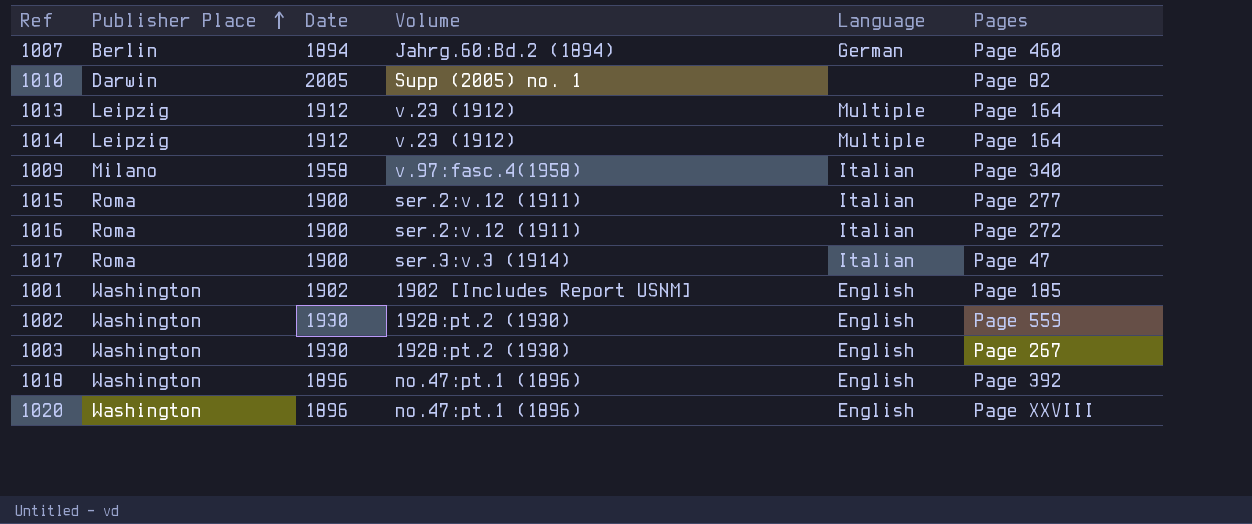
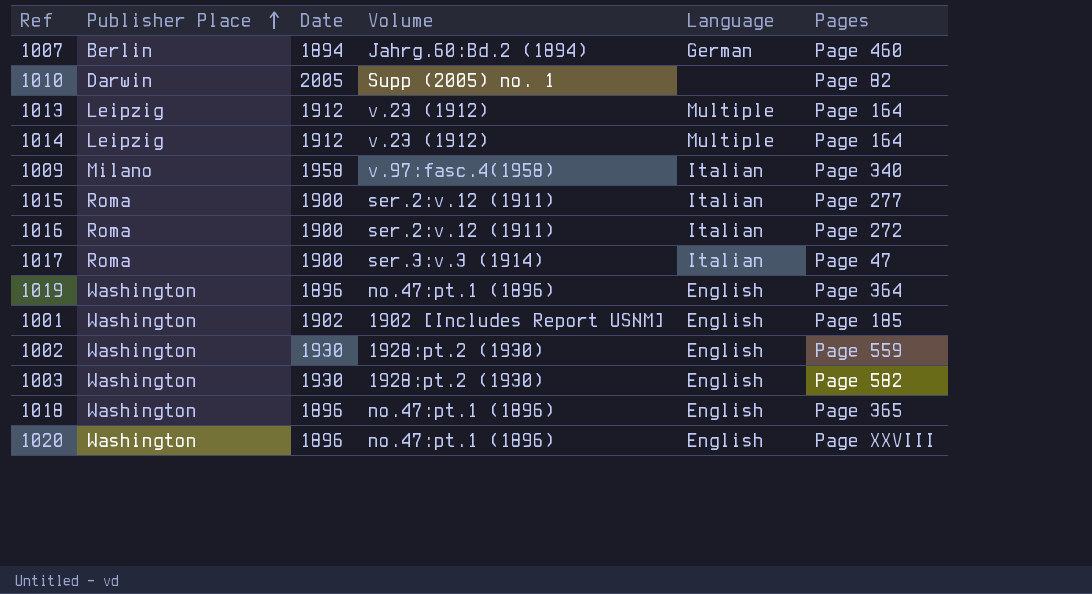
row 1019: none -> Washington | 1896 | no.47:pt.1 (1896) | English | Page 364
1003 | Pages: Page 267 -> Page 582
1018 | Pages: Page 392 -> Page 365

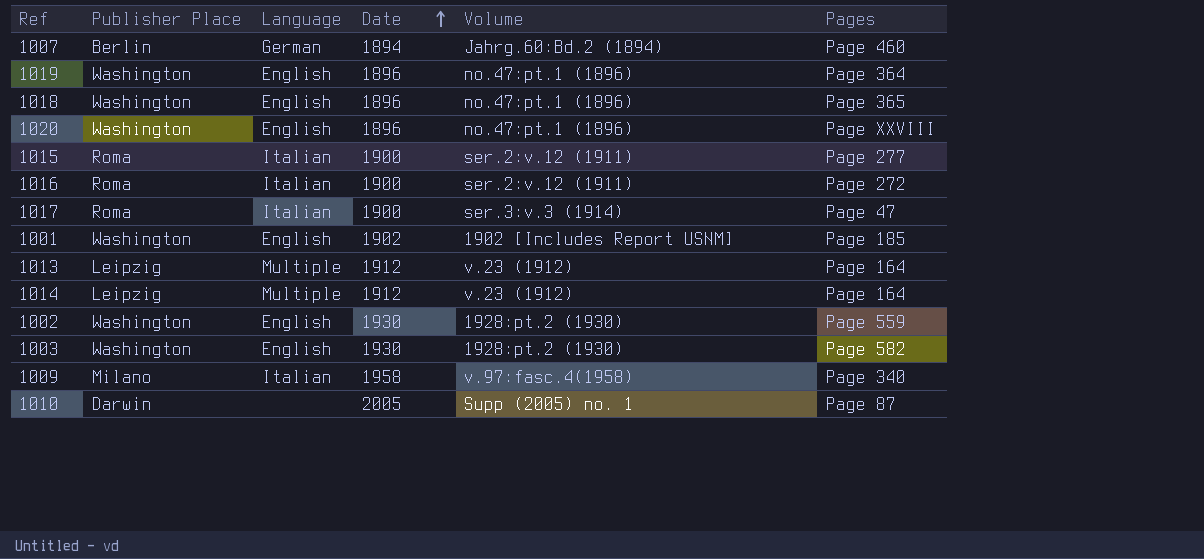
row order: Publisher Place ascending -> Date ascending
column Language | position: 5 -> 3
1010 | Pages: Page 82 -> Page 87

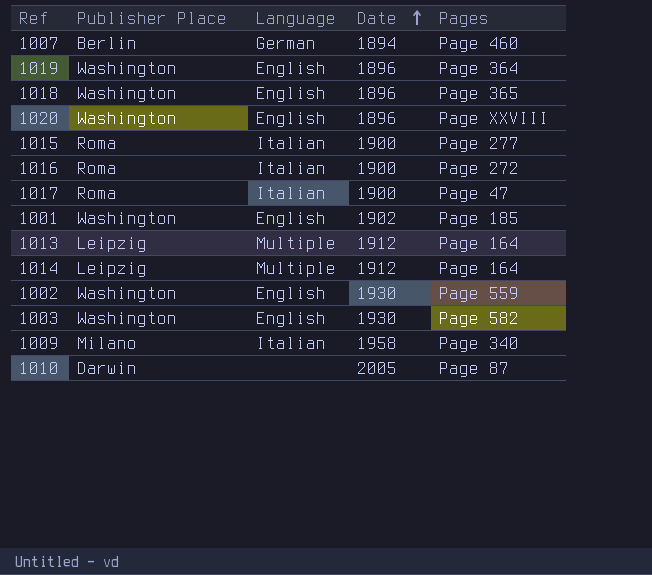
column Volume | position: 5 -> none

